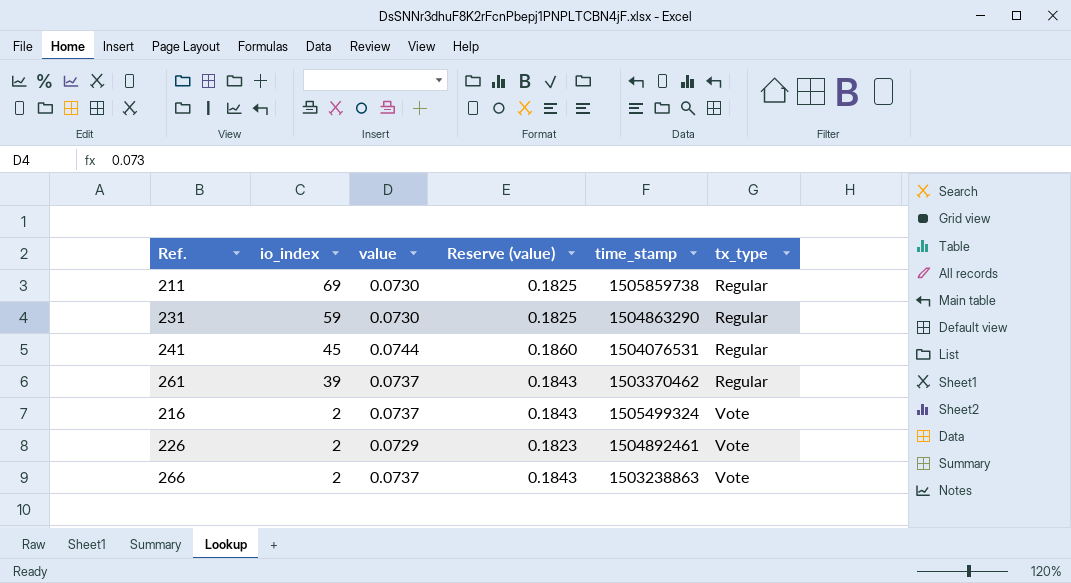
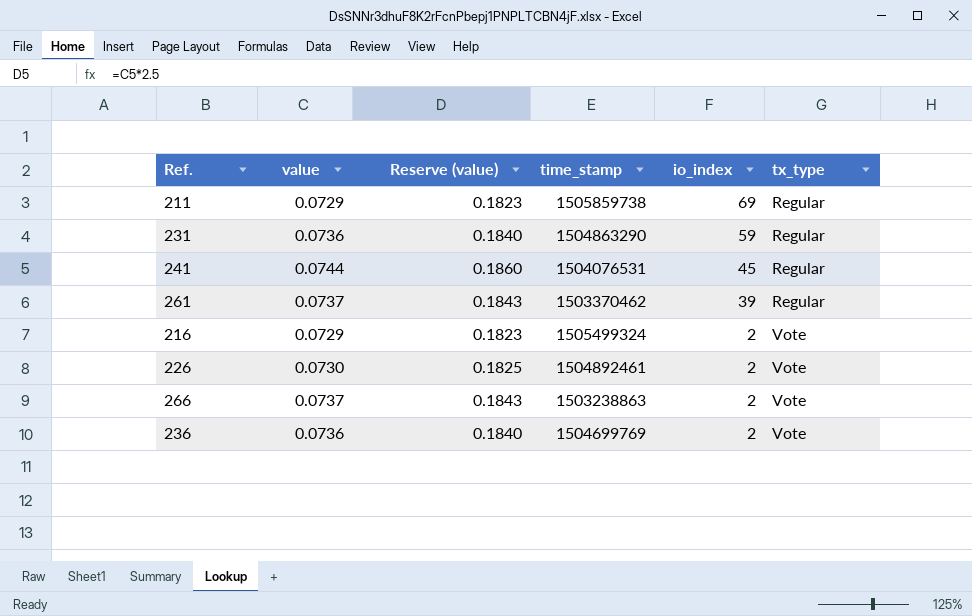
column io_index | position: 2 -> 5
211 | value: 0.0730 -> 0.0729
211 | Reserve (value): 0.1825 -> 0.1823
231 | value: 0.0730 -> 0.0736
231 | Reserve (value): 0.1825 -> 0.1840
216 | value: 0.0737 -> 0.0729
216 | Reserve (value): 0.1843 -> 0.1823
226 | value: 0.0729 -> 0.0730
226 | Reserve (value): 0.1823 -> 0.1825
row 236: none -> 0.0736 | 0.1840 | 1504699769 | 2 | Vote

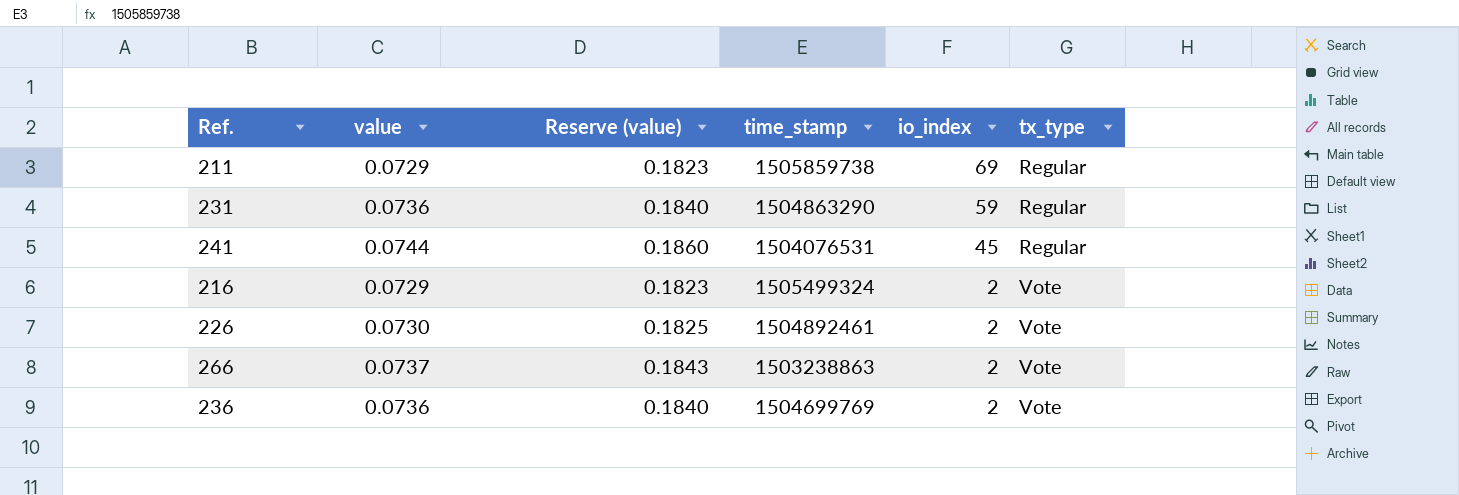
row 261: 0.0737 | 0.1843 | 1503370462 | 39 | Regular -> none

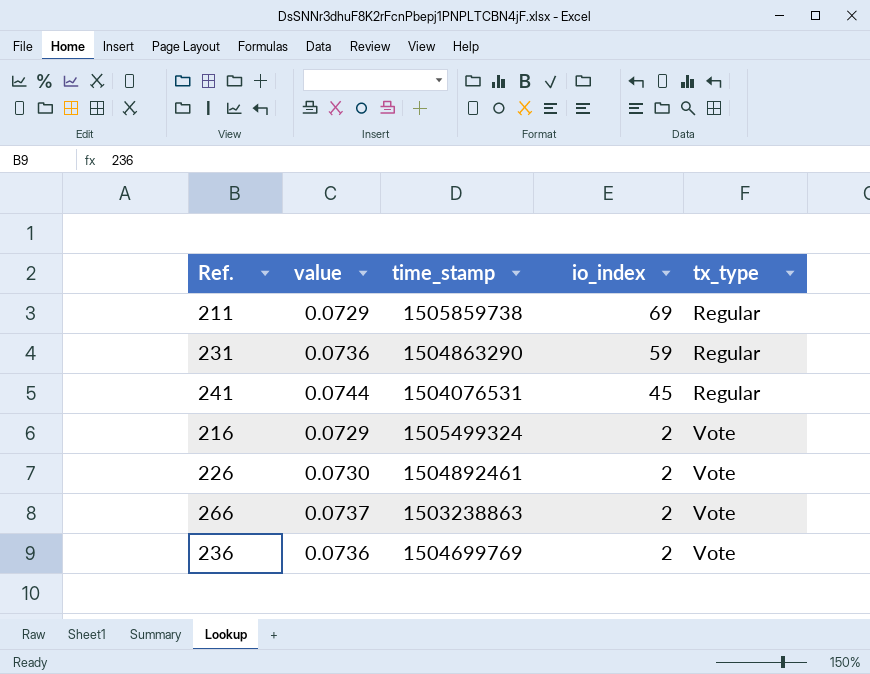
column Reserve (value) | formula: [value] * 2.5 -> none

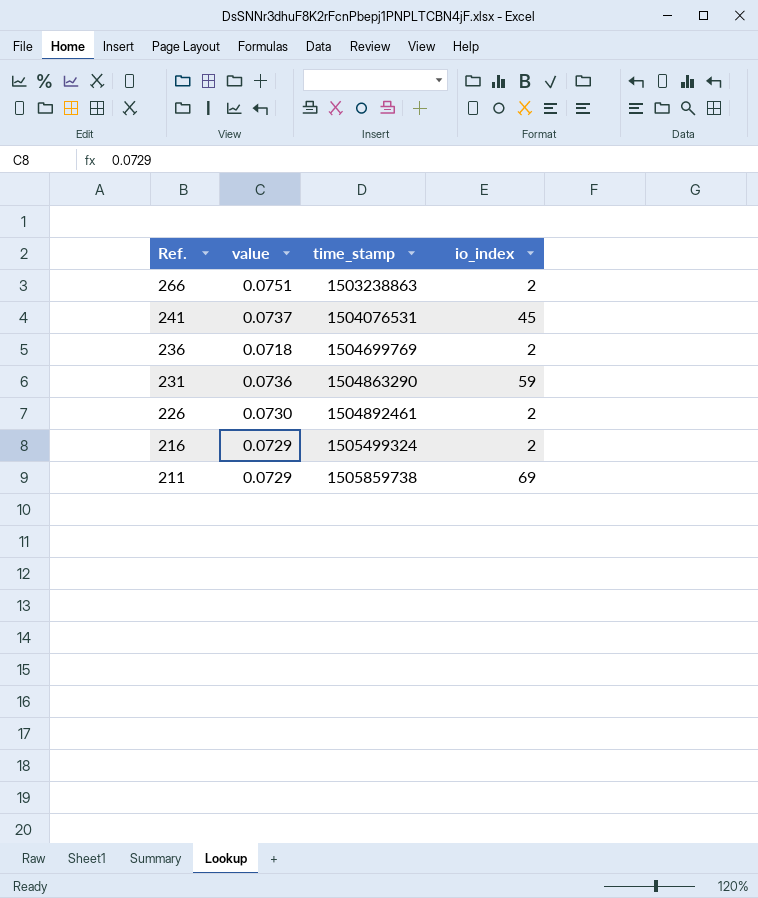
row order: io_index descending -> Ref. descending
column tx_type | position: 5 -> none
266 | value: 0.0737 -> 0.0751
241 | value: 0.0744 -> 0.0737
236 | value: 0.0736 -> 0.0718

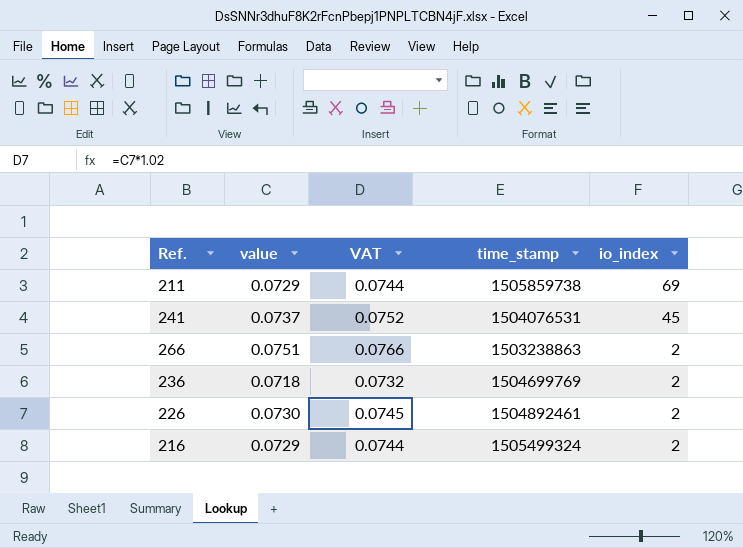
row order: Ref. descending -> io_index descending
column VAT | formula: none -> [value] * 1.02
row 231: 0.0736 | 1504863290 | 59 -> none

